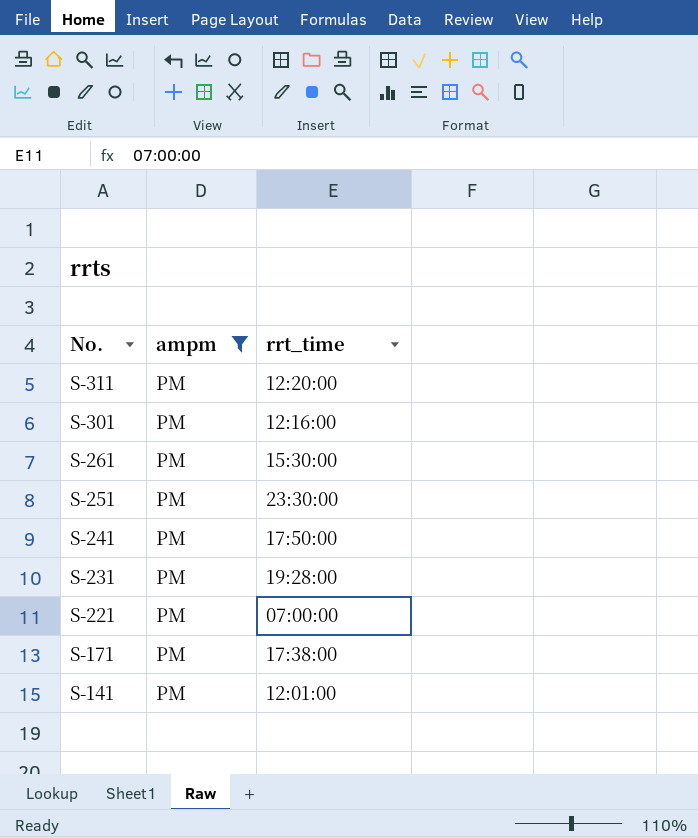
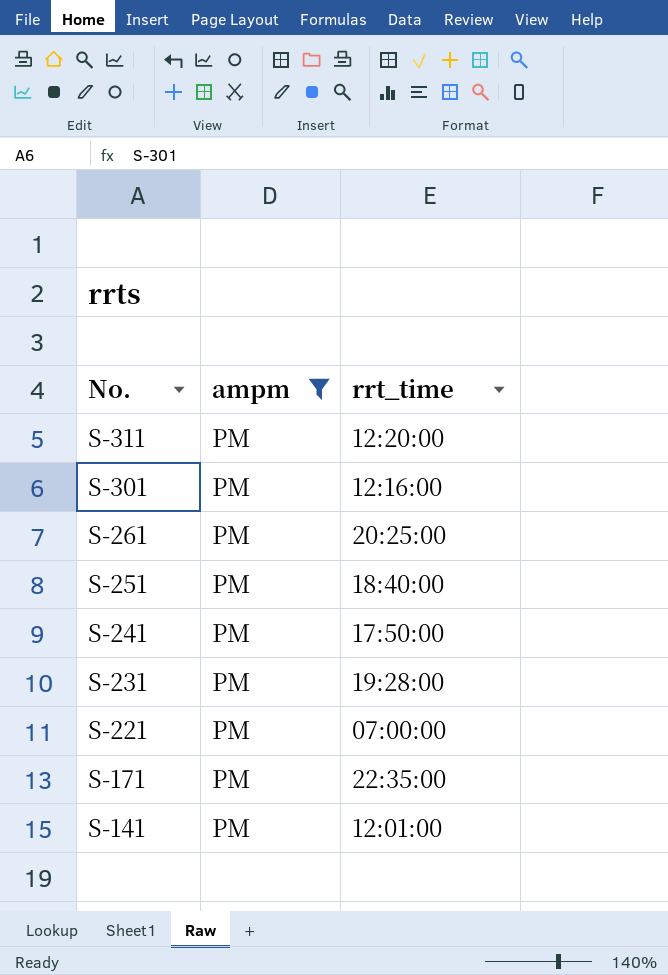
S-261 | rrt_time: 15:30:00 -> 20:25:00
S-251 | rrt_time: 23:30:00 -> 18:40:00
S-171 | rrt_time: 17:38:00 -> 22:35:00

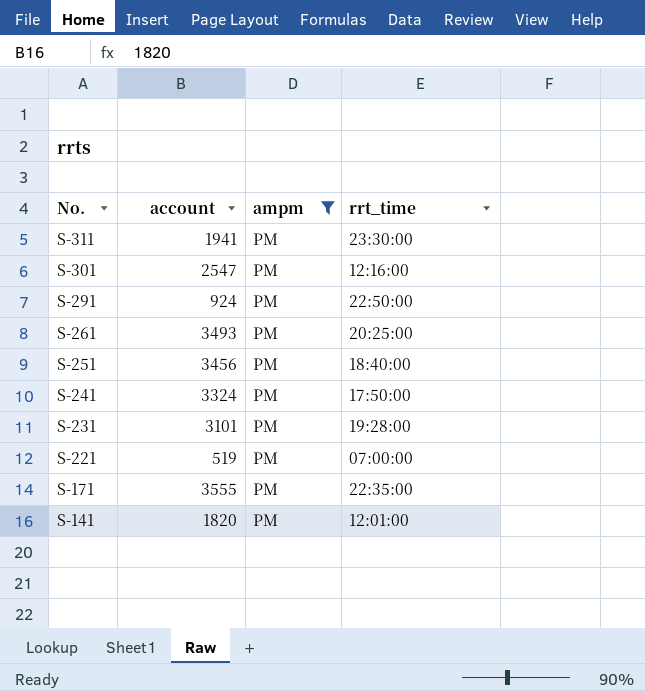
column account | position: none -> 2
S-311 | rrt_time: 12:20:00 -> 23:30:00
row S-291: none -> 924 | PM | 22:50:00

